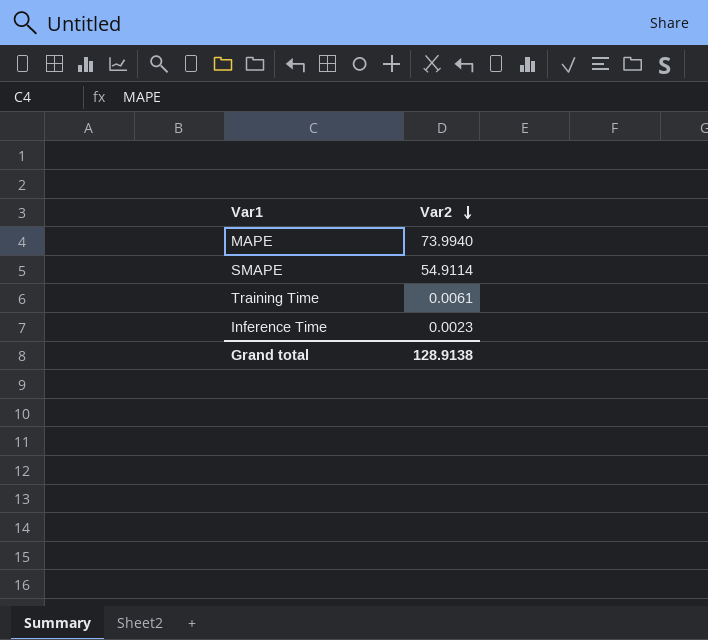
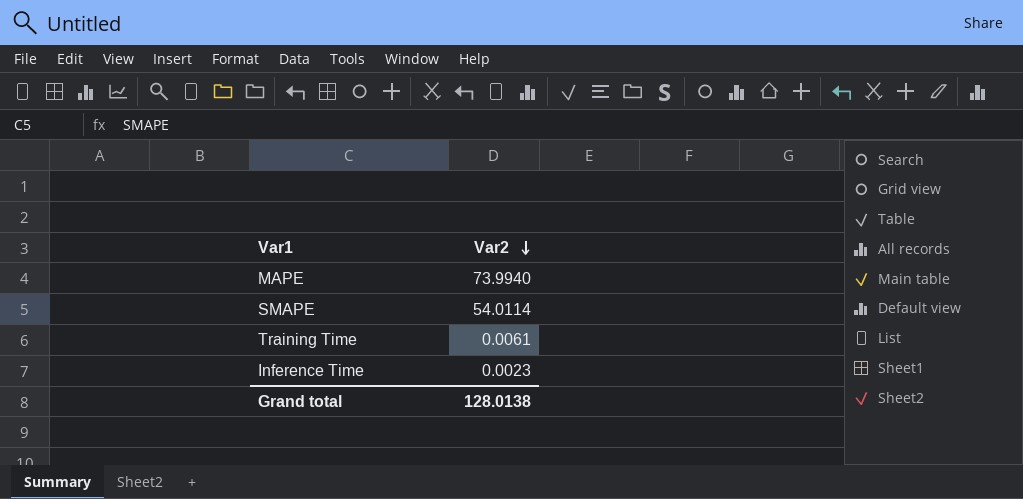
SMAPE | Var2: 54.9114 -> 54.0114
Grand total | Var2: 128.9138 -> 128.0138

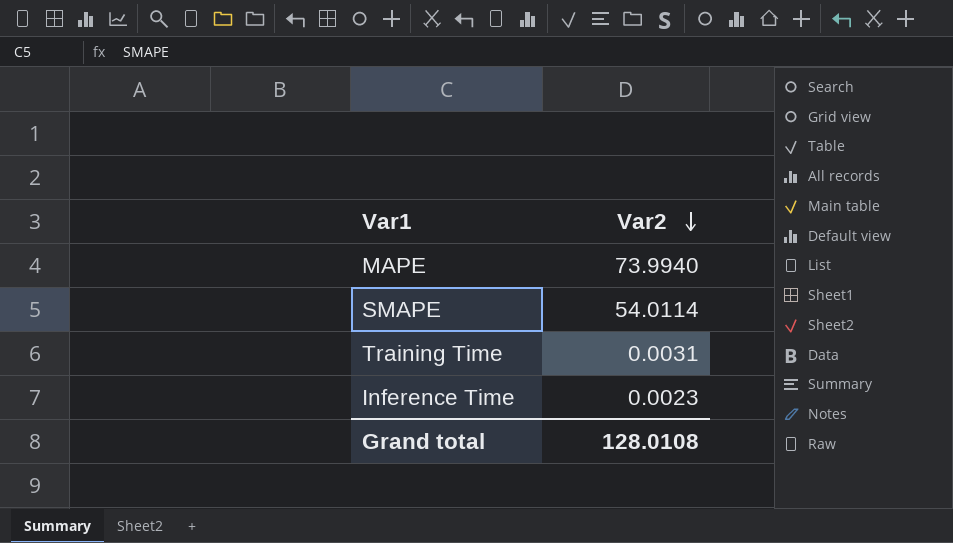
Training Time | Var2: 0.0061 -> 0.0031
Grand total | Var2: 128.0138 -> 128.0108

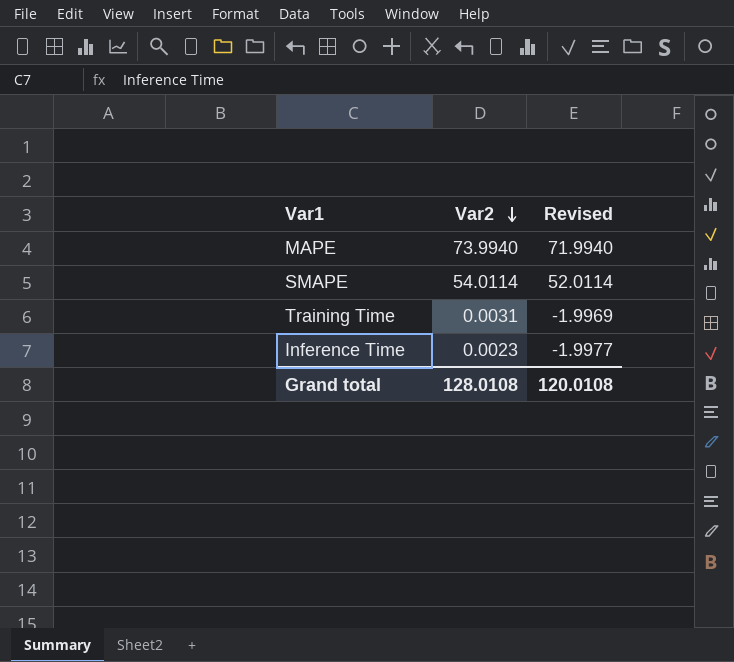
column Revised | formula: none -> [Var2] - 2

